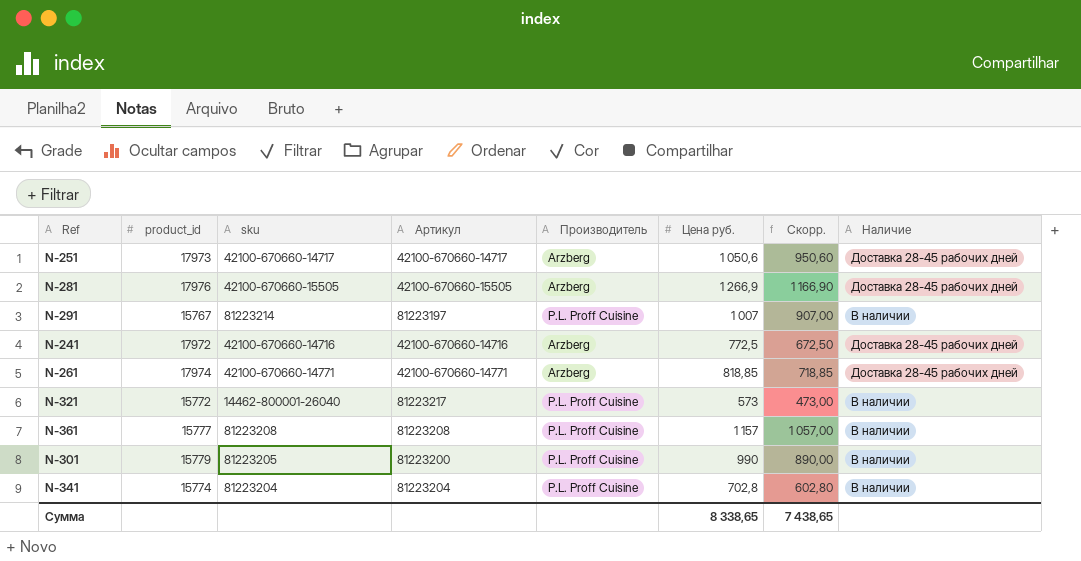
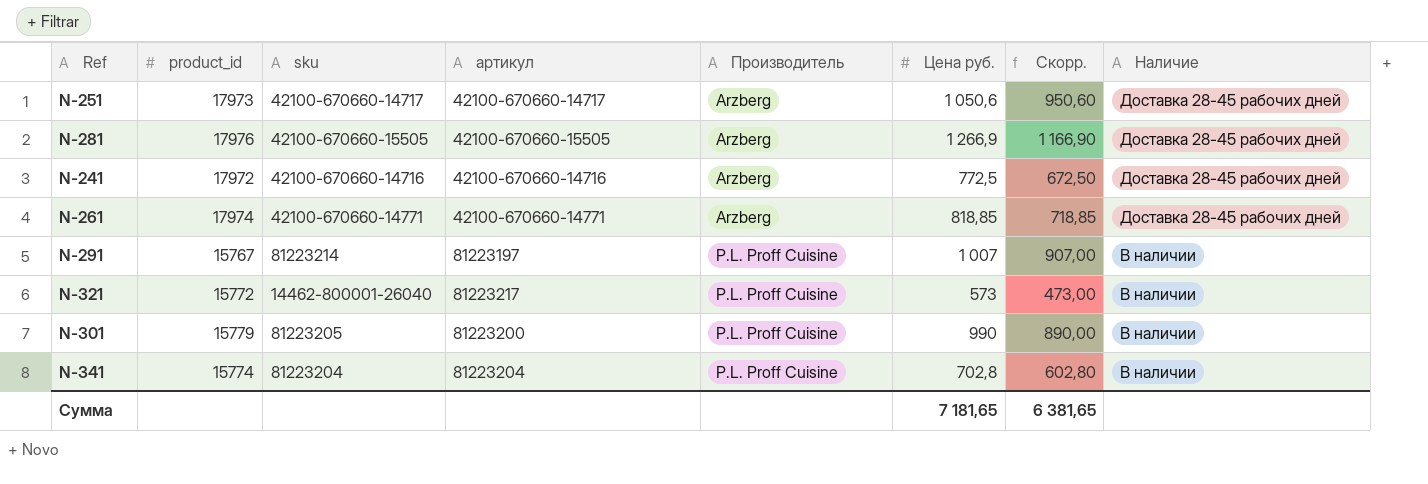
row order: none -> Производитель ascending
column name: Артикул -> артикул
row N-361: 15777 | 81223208 | 81223208 | P.L. Proff Cuisine | 1 157 | 1 057,00 | В наличии -> none
Сумма | Цена руб.: 8 338,65 -> 7 181,65
Сумма | Скорр.: 7 438,65 -> 6 381,65

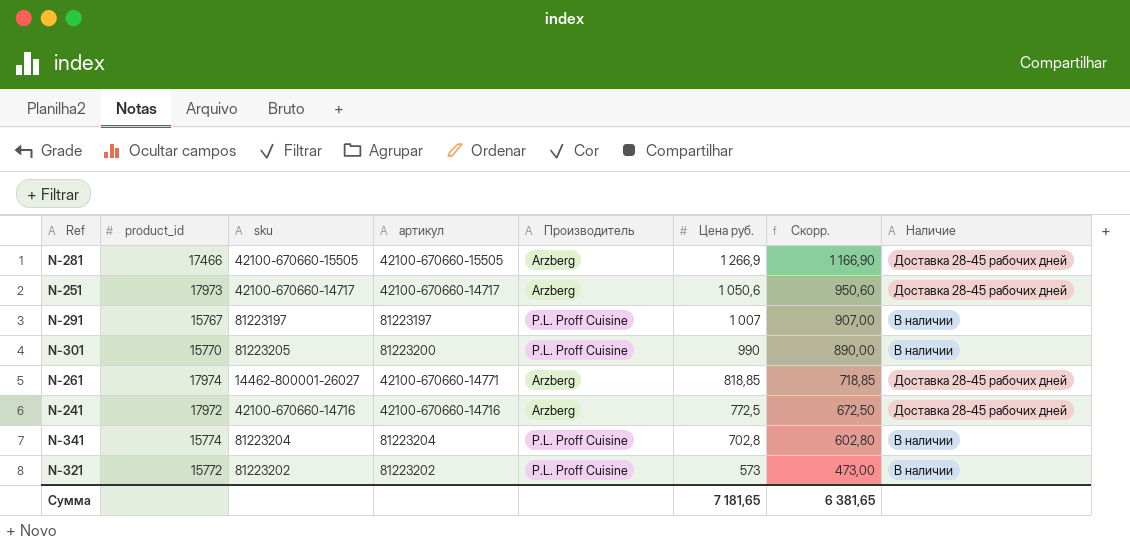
row order: Производитель ascending -> Цена руб. descending
N-281 | product_id: 17976 -> 17466
N-291 | sku: 81223214 -> 81223197
N-301 | product_id: 15779 -> 15770
N-261 | sku: 42100-670660-14771 -> 14462-800001-26027
N-321 | sku: 14462-800001-26040 -> 81223202
N-321 | артикул: 81223217 -> 81223202

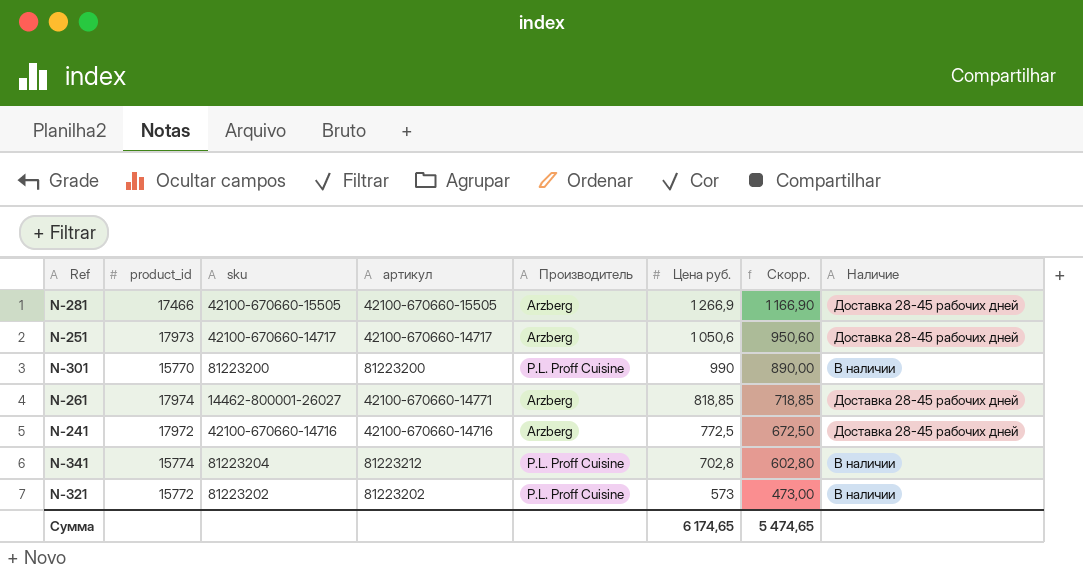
row N-291: 15767 | 81223197 | 81223197 | P.L. Proff Cuisine | 1 007 | 907,00 | В наличии -> none
N-301 | sku: 81223205 -> 81223200
N-341 | артикул: 81223204 -> 81223212
Сумма | Цена руб.: 7 181,65 -> 6 174,65
Сумма | Скорр.: 6 381,65 -> 5 474,65

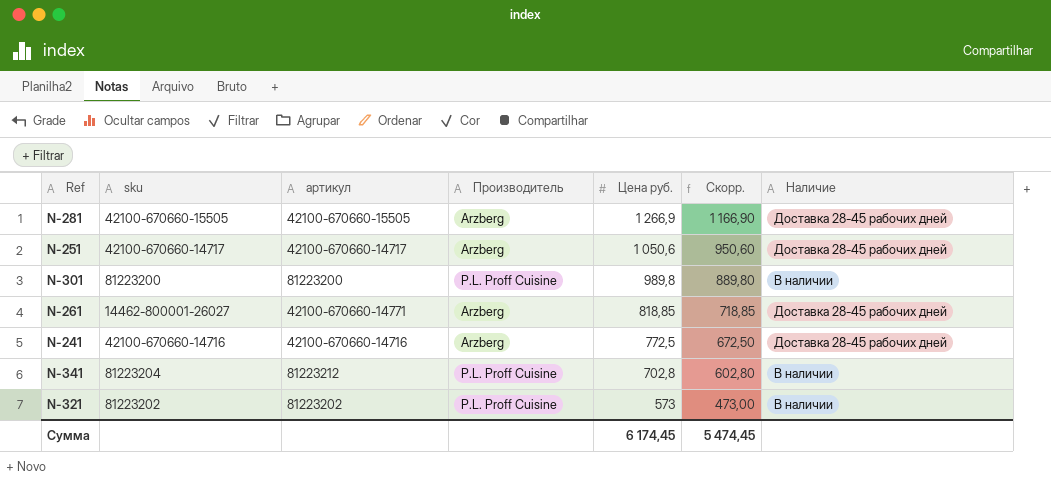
column product_id | position: 2 -> none
N-301 | Цена руб.: 990 -> 989,8
N-301 | Скорр.: 890,00 -> 889,80
Сумма | Цена руб.: 6 174,65 -> 6 174,45
Сумма | Скорр.: 5 474,65 -> 5 474,45

